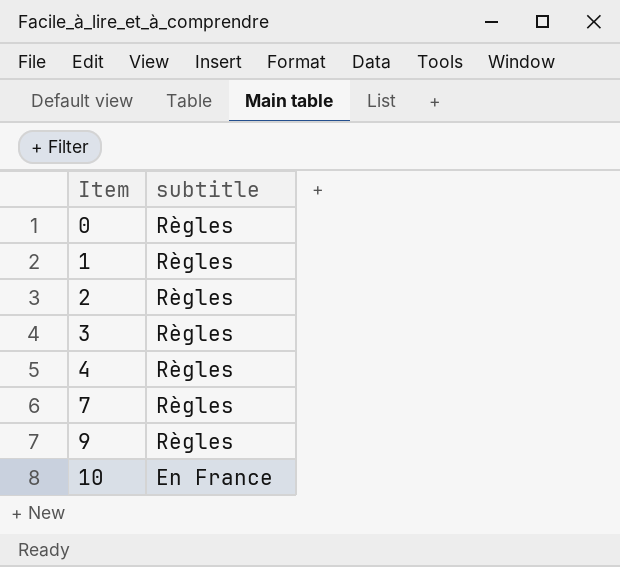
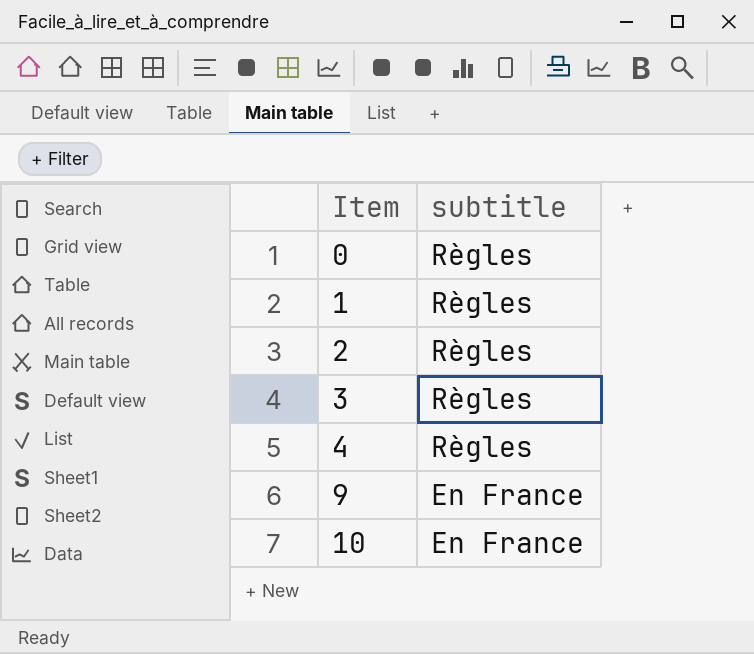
row 7: Règles -> none
9 | subtitle: Règles -> En France

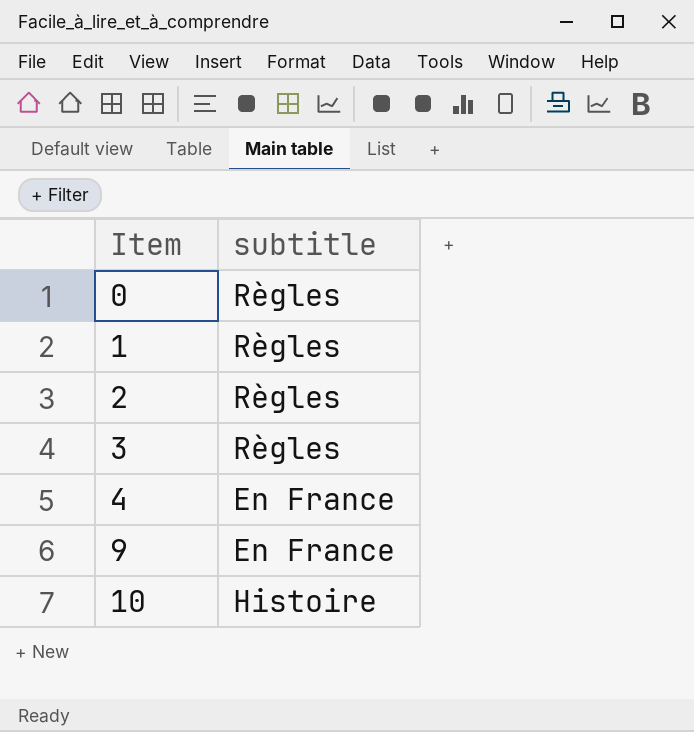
4 | subtitle: Règles -> En France
10 | subtitle: En France -> Histoire

